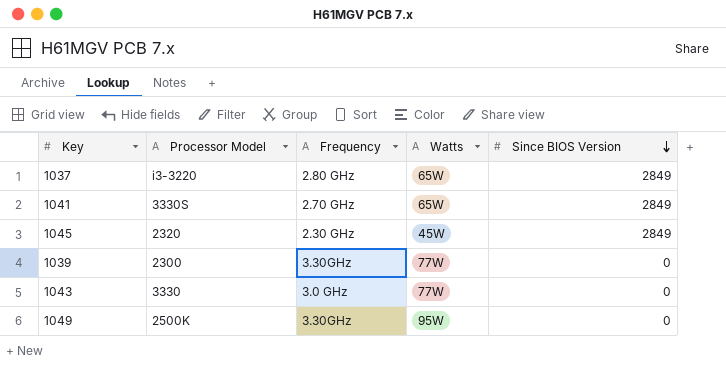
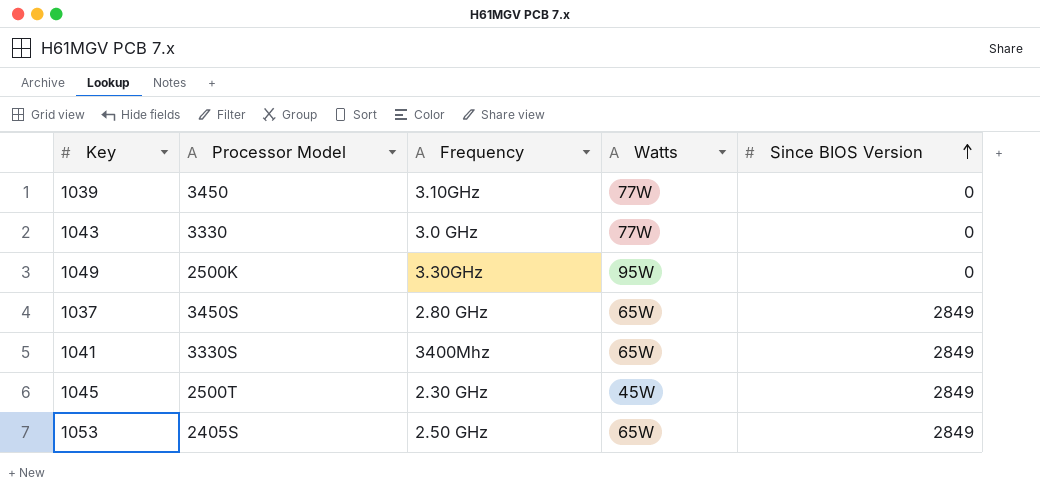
row order: Since BIOS Version descending -> Since BIOS Version ascending
1039 | Processor Model: 2300 -> 3450
1039 | Frequency: 3.30GHz -> 3.10GHz
1037 | Processor Model: i3-3220 -> 3450S
1041 | Frequency: 2.70 GHz -> 3400Mhz
1045 | Processor Model: 2320 -> 2500T
row 1053: none -> 2405S | 2.50 GHz | 65W | 2849

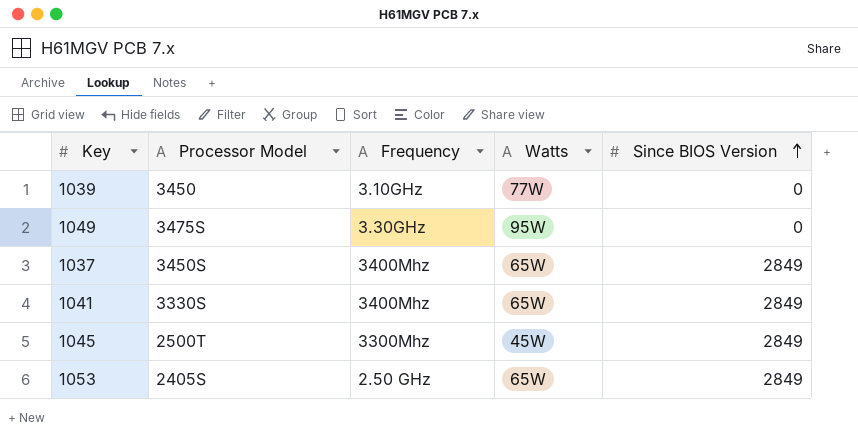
row 1043: 3330 | 3.0 GHz | 77W | 0 -> none
1049 | Processor Model: 2500K -> 3475S
1037 | Frequency: 2.80 GHz -> 3400Mhz
1045 | Frequency: 2.30 GHz -> 3300Mhz

